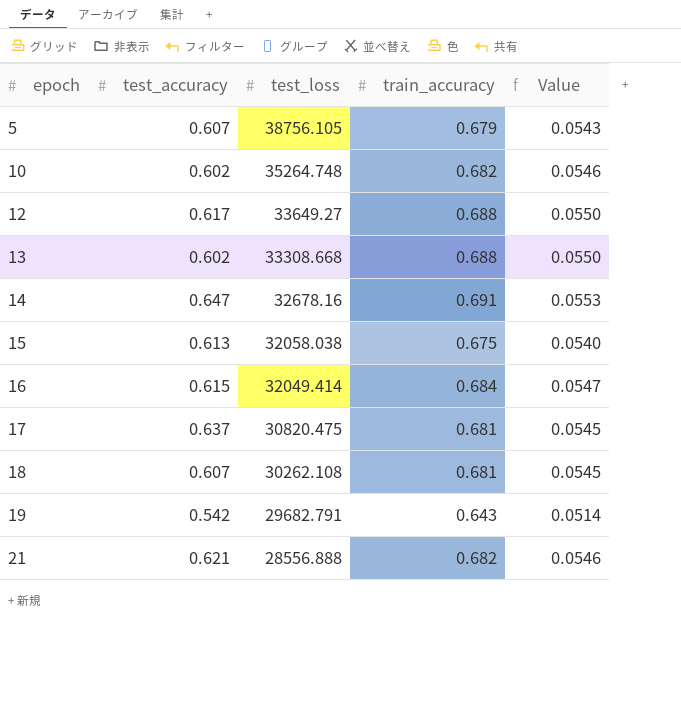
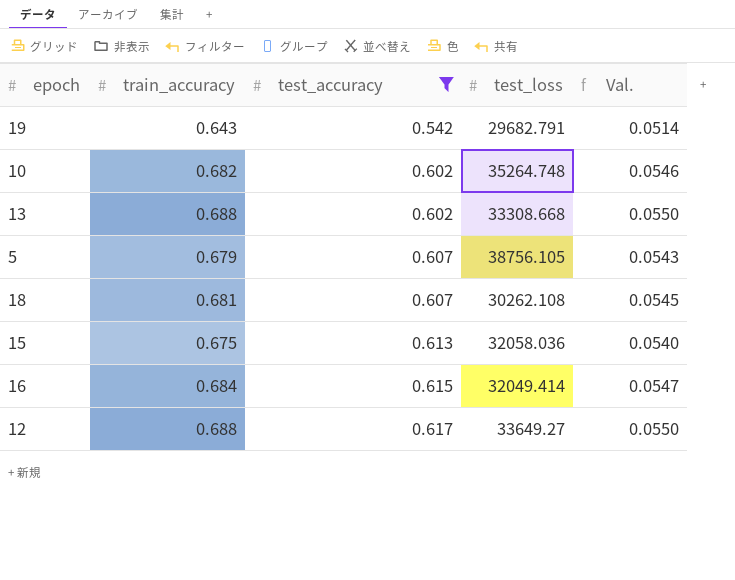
filter: none -> test_accuracy <= 0.617
row order: epoch ascending -> test_accuracy ascending
column train_accuracy | position: 4 -> 2
column name: Value -> Val.
15 | test_loss: 32058.038 -> 32058.036

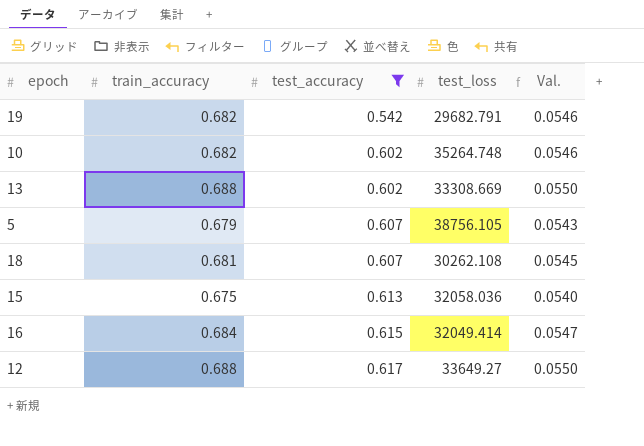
19 | train_accuracy: 0.643 -> 0.682
19 | Val.: 0.0514 -> 0.0546
13 | test_loss: 33308.668 -> 33308.669

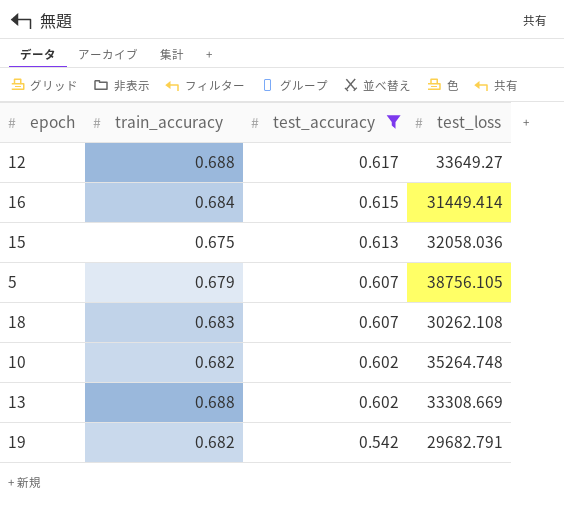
row order: test_accuracy ascending -> test_accuracy descending
column Val. | formula: [train_accuracy] * 0.08 -> none
16 | test_loss: 32049.414 -> 31449.414
18 | train_accuracy: 0.681 -> 0.683

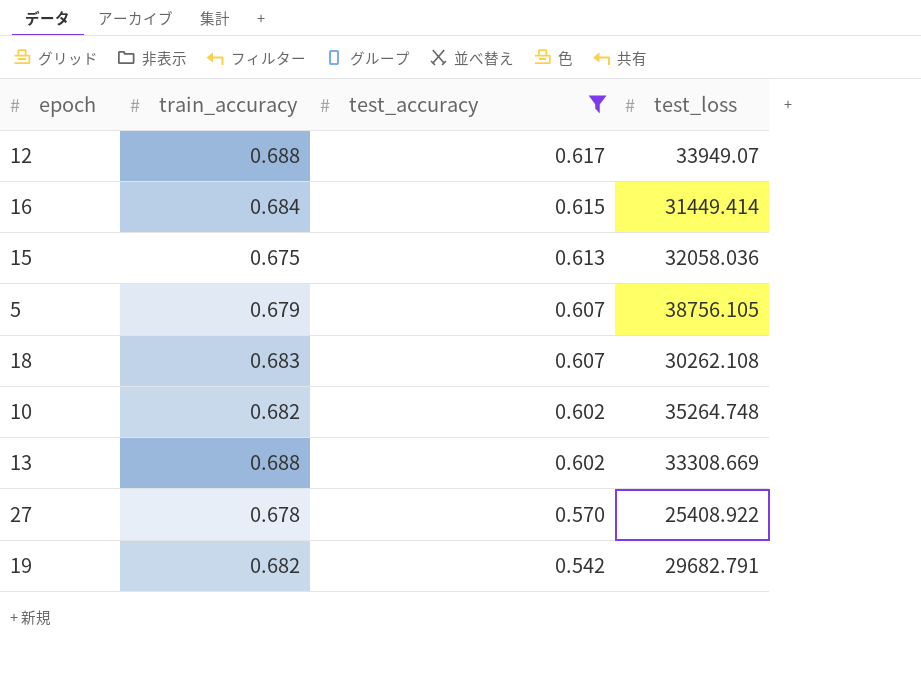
12 | test_loss: 33649.27 -> 33949.07
row 27: none -> 0.678 | 0.570 | 25408.922

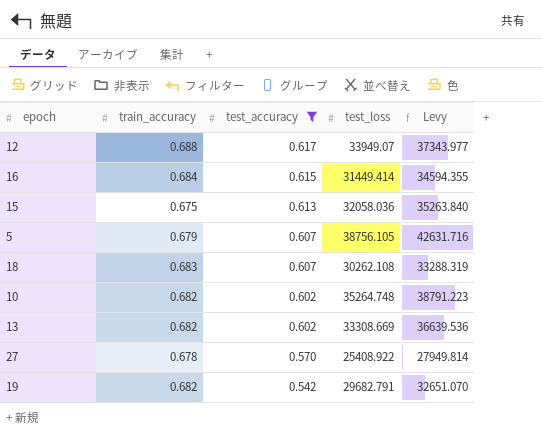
column Levy | formula: none -> [test_loss] * 1.1
13 | train_accuracy: 0.688 -> 0.682

